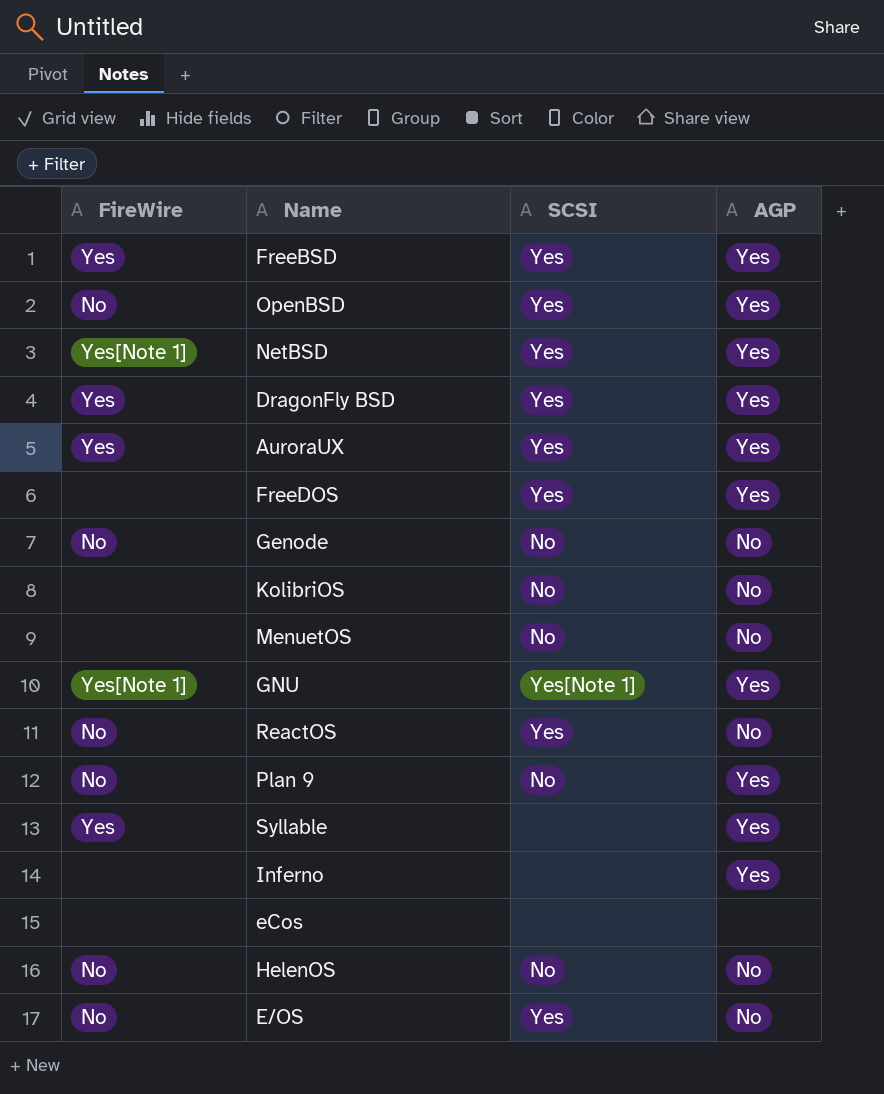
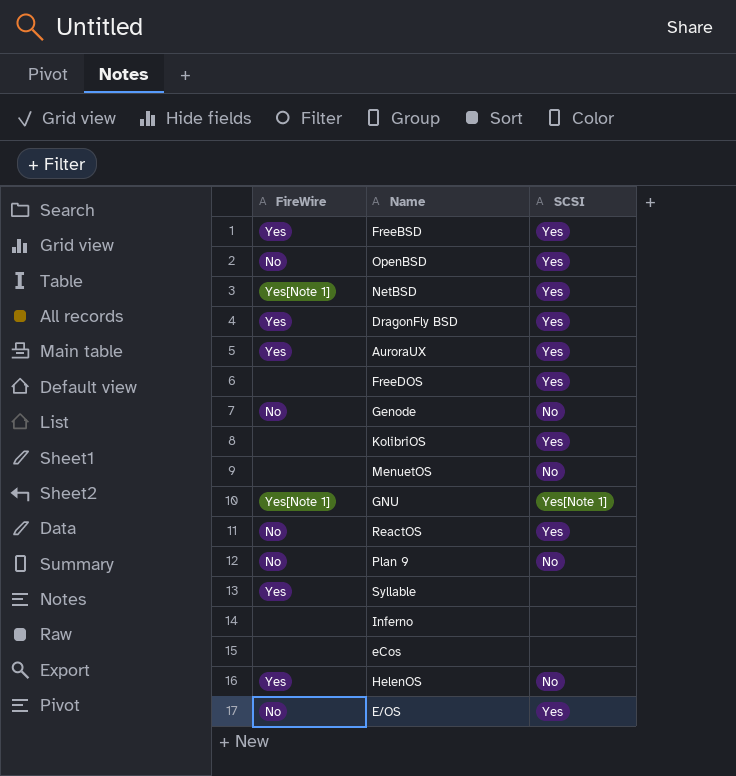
column AGP | position: 4 -> none
KolibriOS | SCSI: No -> Yes
HelenOS | FireWire: No -> Yes

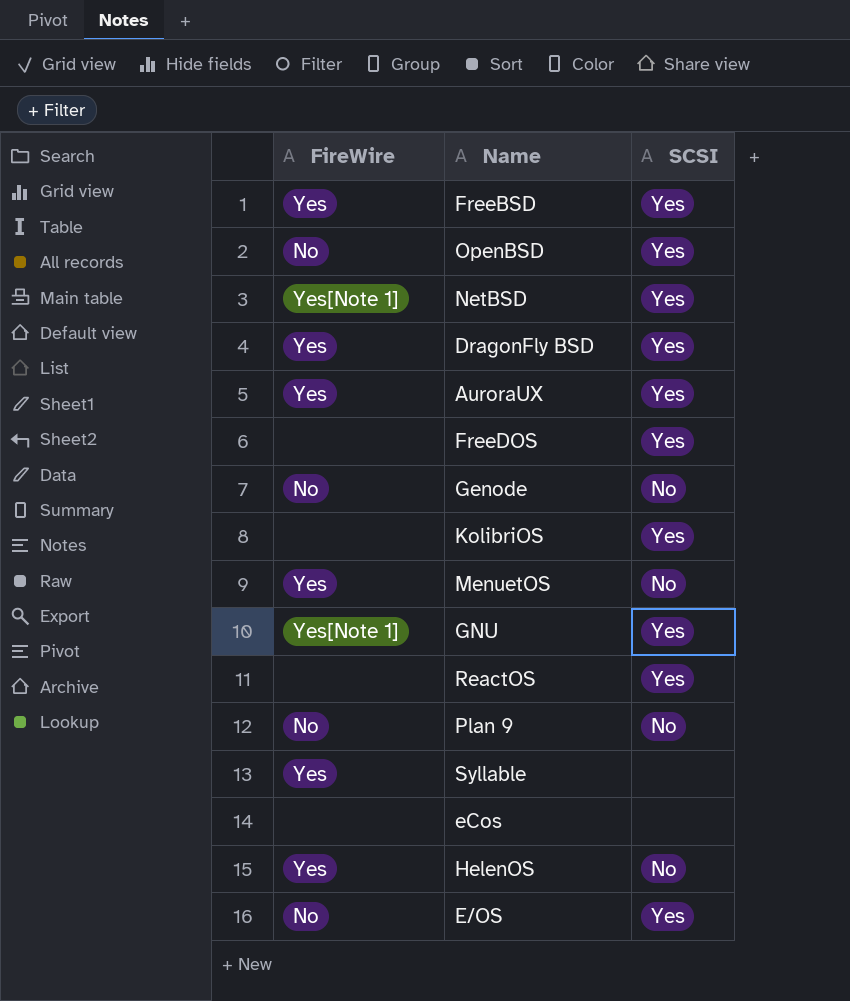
row Inferno: none | none -> none
MenuetOS | FireWire: none -> Yes
GNU | SCSI: Yes[Note 1] -> Yes
ReactOS | FireWire: No -> none

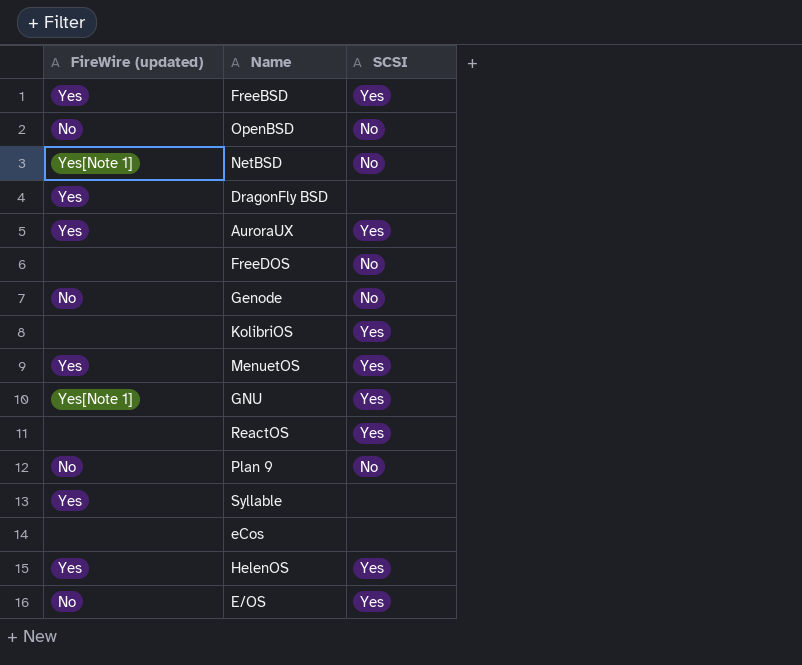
column name: FireWire -> FireWire (updated)
OpenBSD | SCSI: Yes -> No
NetBSD | SCSI: Yes -> No
DragonFly BSD | SCSI: Yes -> none
FreeDOS | SCSI: Yes -> No
MenuetOS | SCSI: No -> Yes
HelenOS | SCSI: No -> Yes

